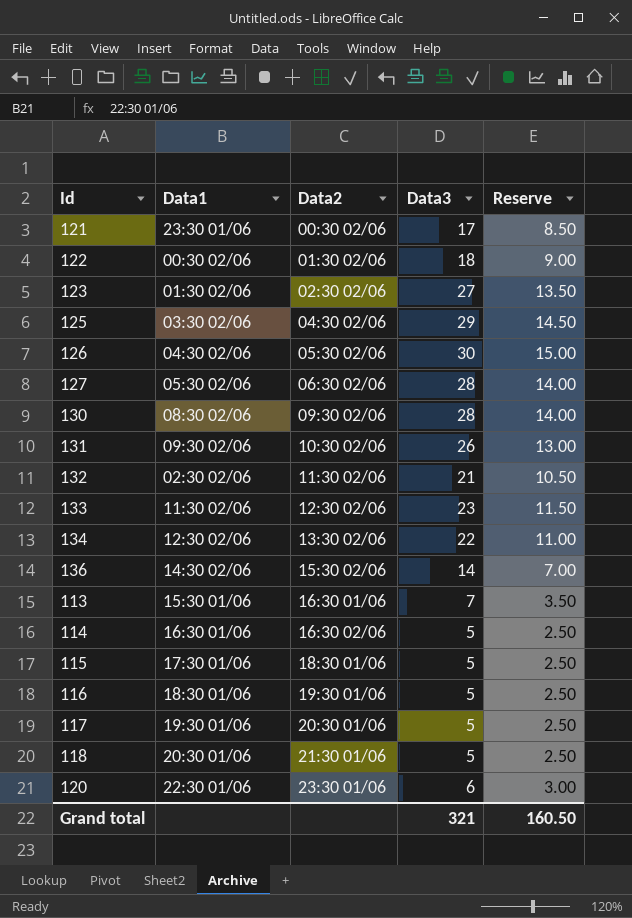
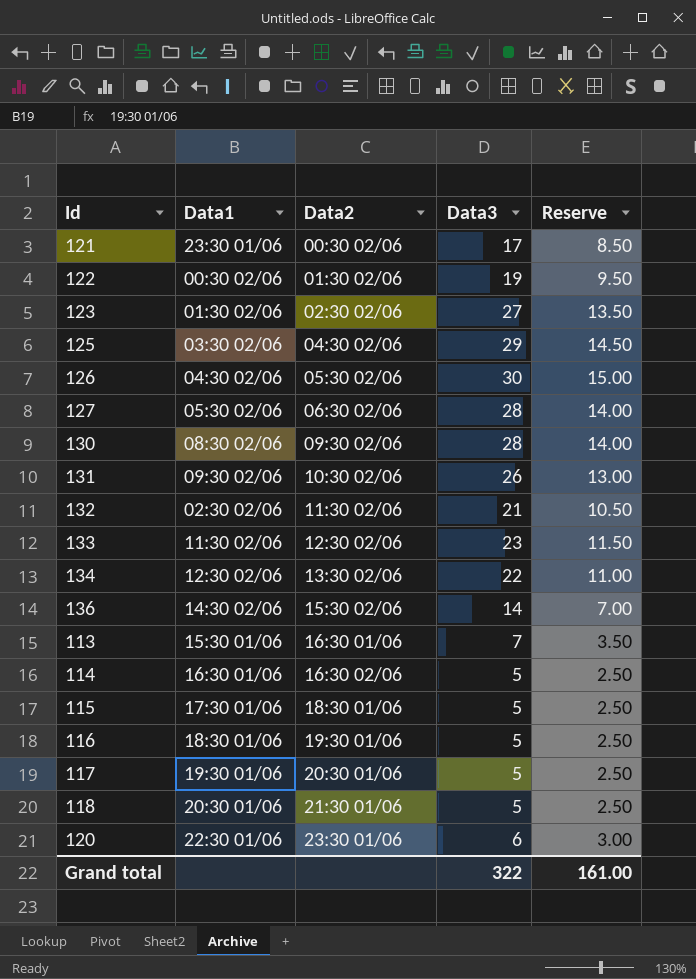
122 | Data3: 18 -> 19
122 | Reserve: 9.00 -> 9.50
Grand total | Data3: 321 -> 322
Grand total | Reserve: 160.50 -> 161.00

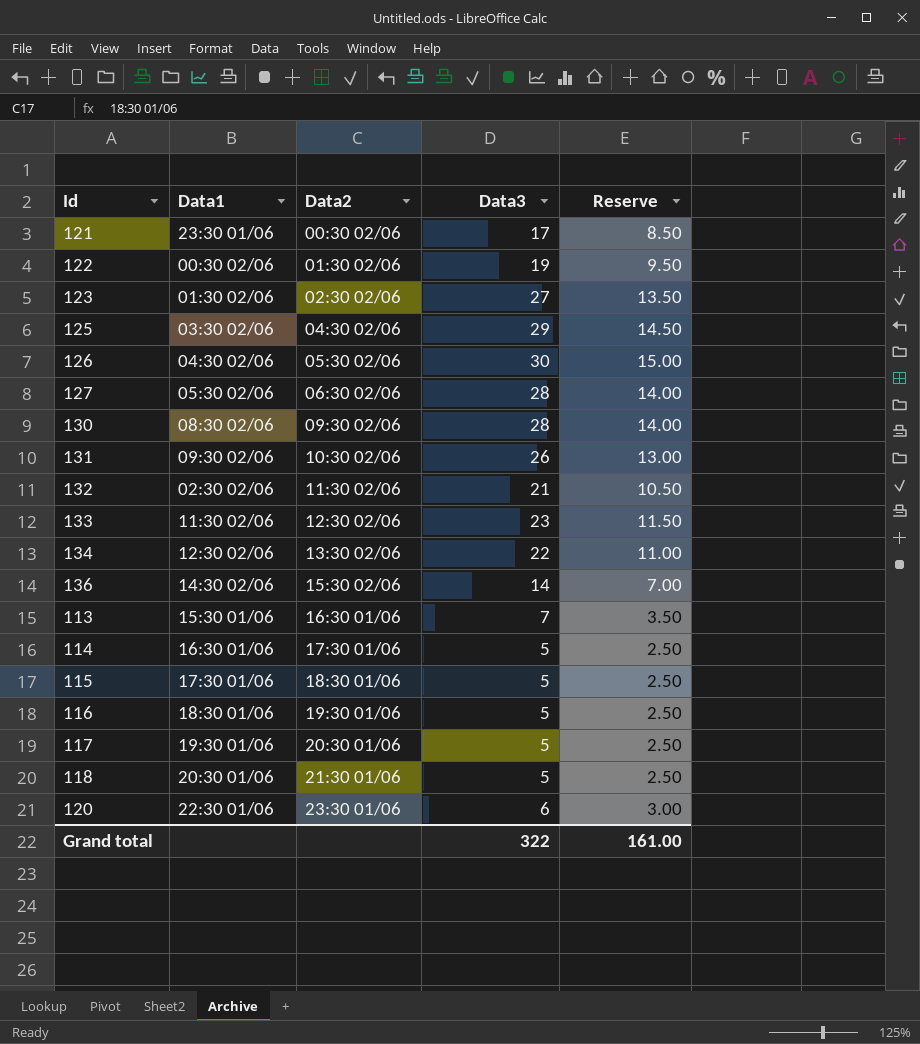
114 | Data2: 16:30 02/06 -> 17:30 01/06

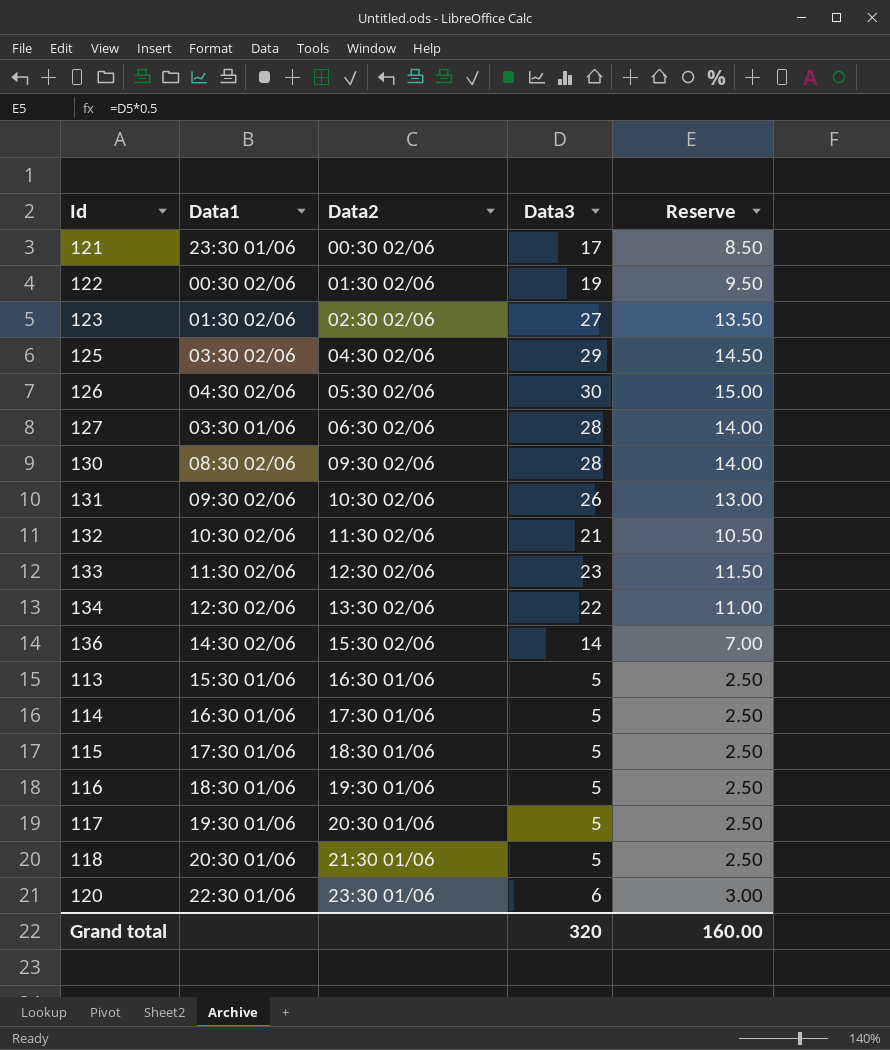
127 | Data1: 05:30 02/06 -> 03:30 01/06
132 | Data1: 02:30 02/06 -> 10:30 02/06
113 | Data3: 7 -> 5
113 | Reserve: 3.50 -> 2.50
Grand total | Data3: 322 -> 320
Grand total | Reserve: 161.00 -> 160.00

